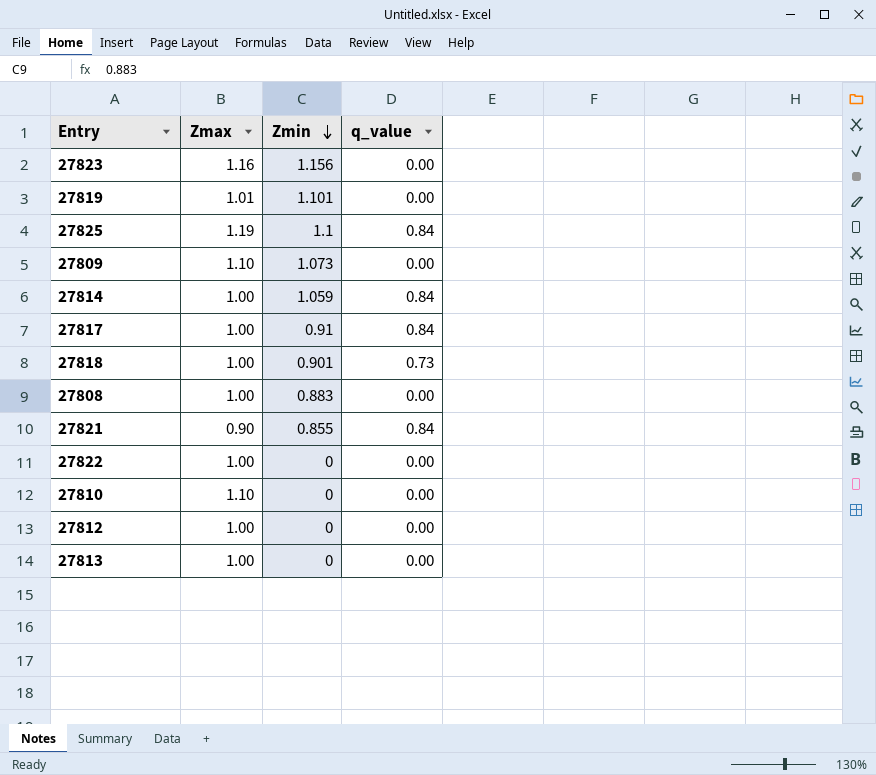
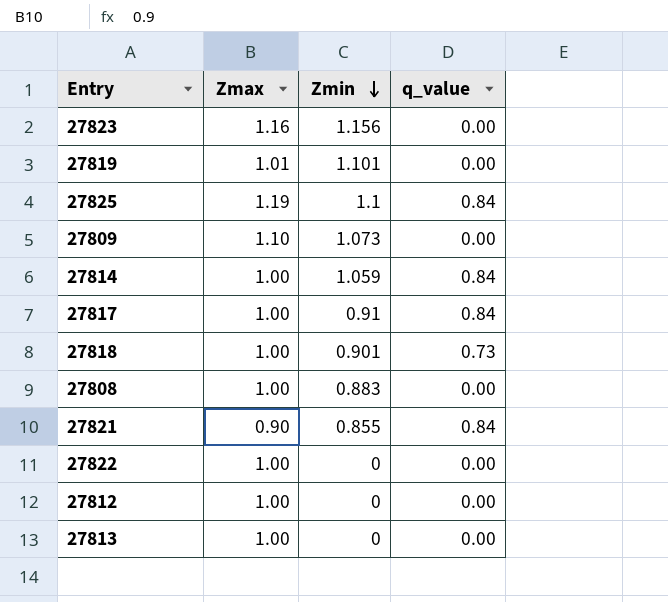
row 27810: 1.10 | 0 | 0.00 -> none

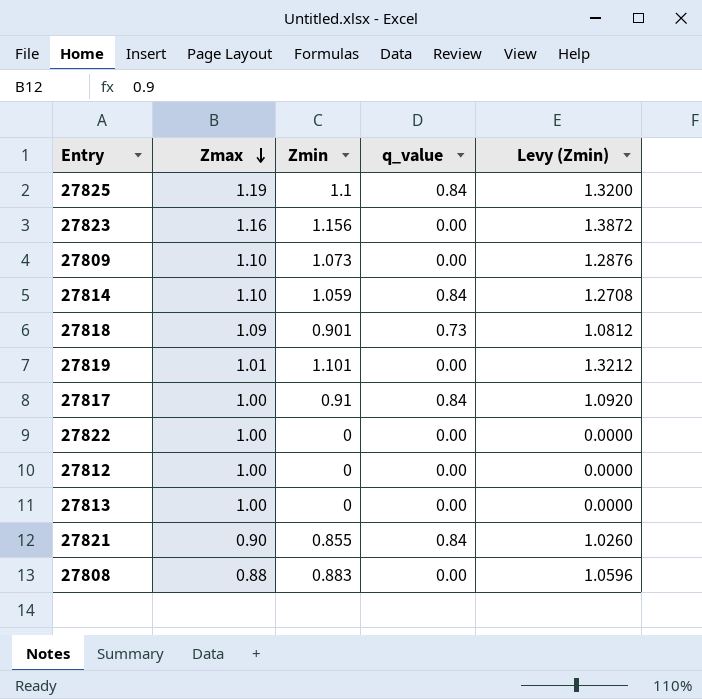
row order: Zmin descending -> Zmax descending
column Levy (Zmin) | formula: none -> [Zmin] * 1.2
27814 | Zmax: 1.00 -> 1.10
27818 | Zmax: 1.00 -> 1.09
27808 | Zmax: 1.00 -> 0.88

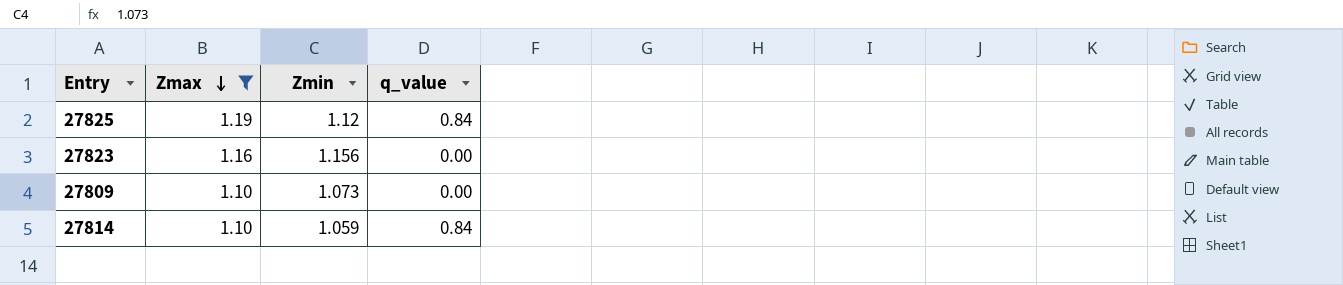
filter: none -> Zmax >= 1.10
column Levy (Zmin) | formula: [Zmin] * 1.2 -> none
27825 | Zmin: 1.1 -> 1.12

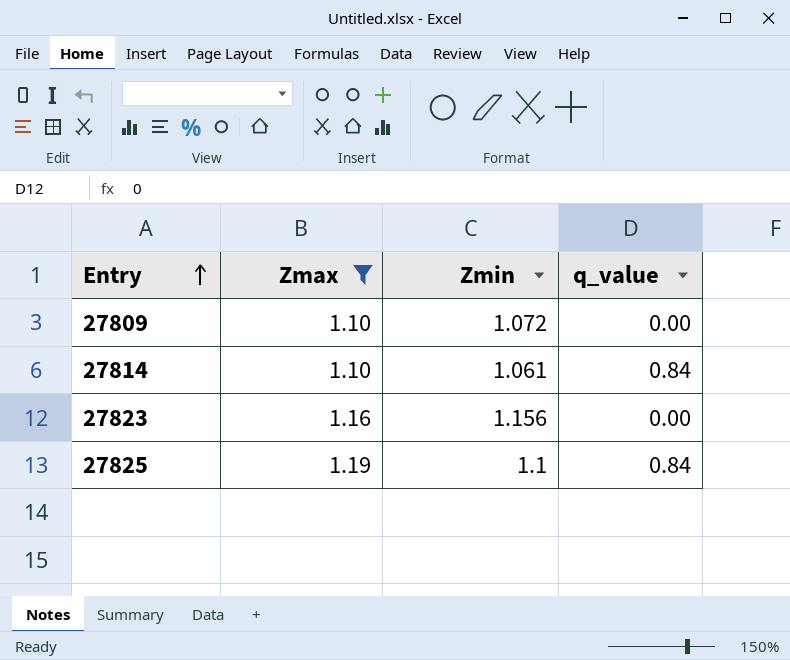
row order: Zmax descending -> Entry ascending
27809 | Zmin: 1.073 -> 1.072
27814 | Zmin: 1.059 -> 1.061
27825 | Zmin: 1.12 -> 1.1

